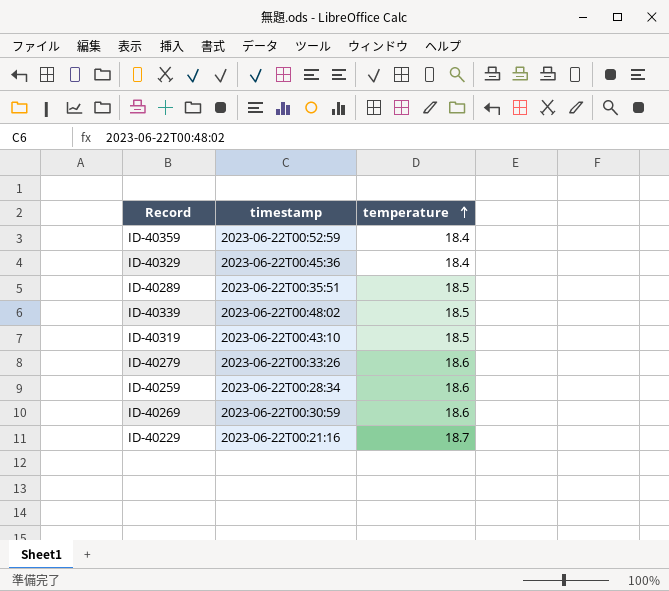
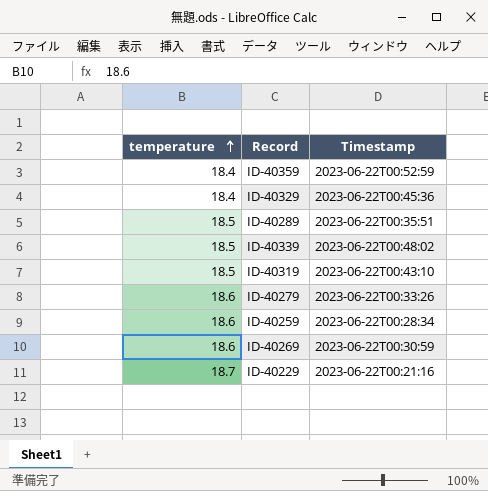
column temperature | position: 3 -> 1
column name: timestamp -> Timestamp

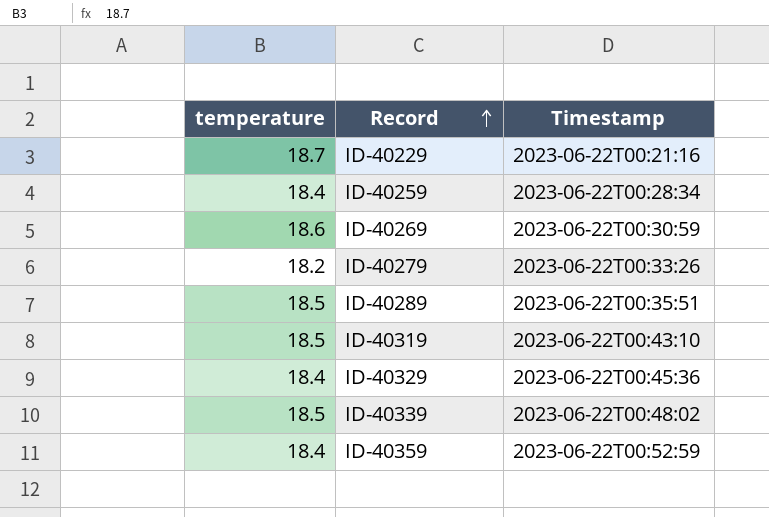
row order: temperature ascending -> Record ascending
ID-40259 | temperature: 18.6 -> 18.4
ID-40279 | temperature: 18.6 -> 18.2

